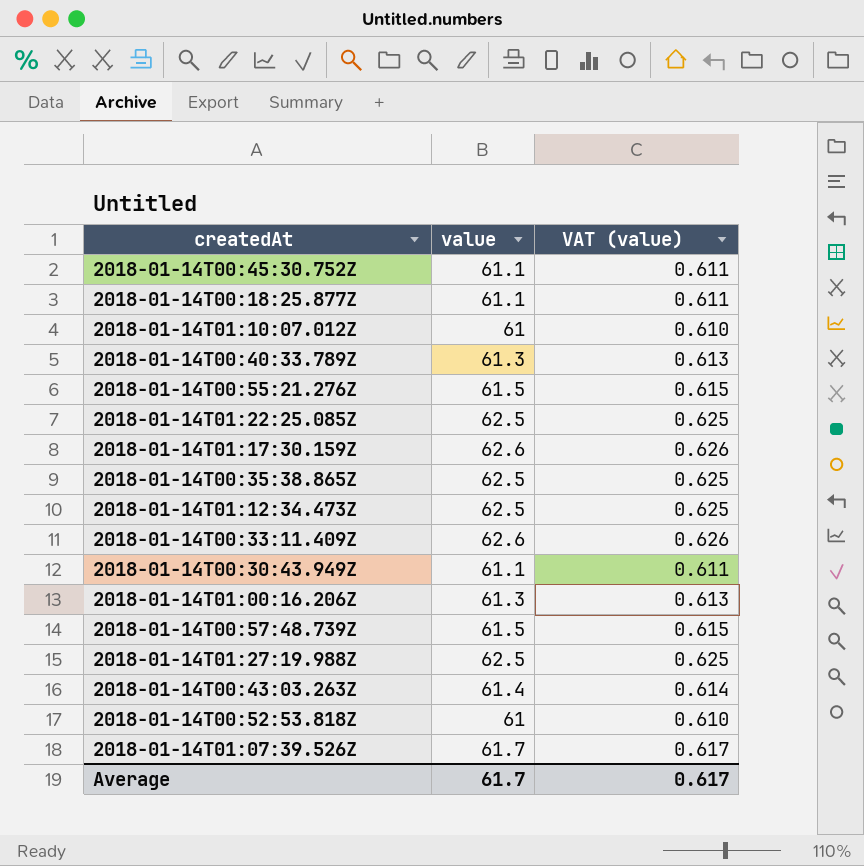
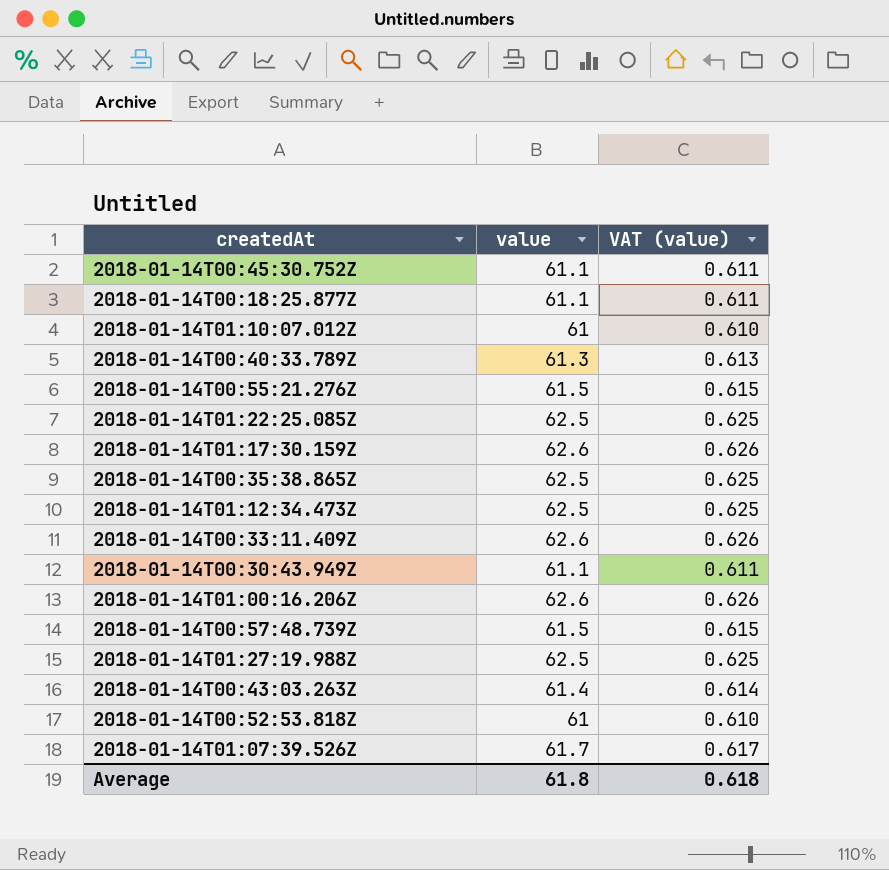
2018-01-14T01:00:16.206Z | value: 61.3 -> 62.6
2018-01-14T01:00:16.206Z | VAT (value): 0.613 -> 0.626
Average | value: 61.7 -> 61.8
Average | VAT (value): 0.617 -> 0.618

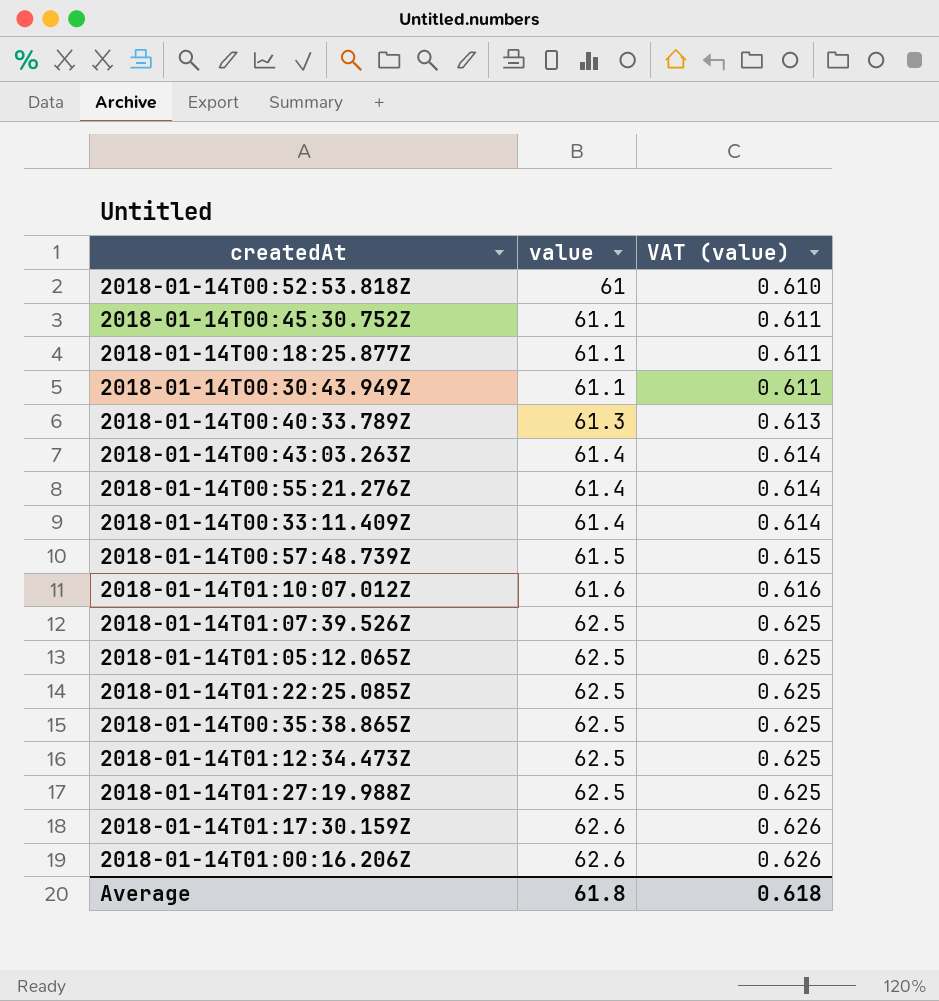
row order: none -> value ascending
2018-01-14T00:55:21.276Z | value: 61.5 -> 61.4
2018-01-14T00:55:21.276Z | VAT (value): 0.615 -> 0.614
2018-01-14T00:33:11.409Z | value: 62.6 -> 61.4
2018-01-14T00:33:11.409Z | VAT (value): 0.626 -> 0.614
2018-01-14T01:10:07.012Z | value: 61 -> 61.6
2018-01-14T01:10:07.012Z | VAT (value): 0.610 -> 0.616
2018-01-14T01:07:39.526Z | value: 61.7 -> 62.5
2018-01-14T01:07:39.526Z | VAT (value): 0.617 -> 0.625
row 2018-01-14T01:05:12.065Z: none -> 62.5 | 0.625

